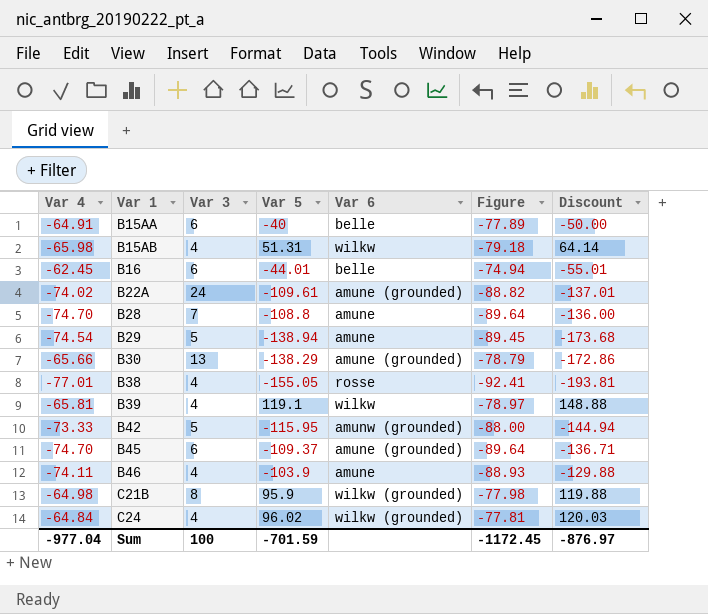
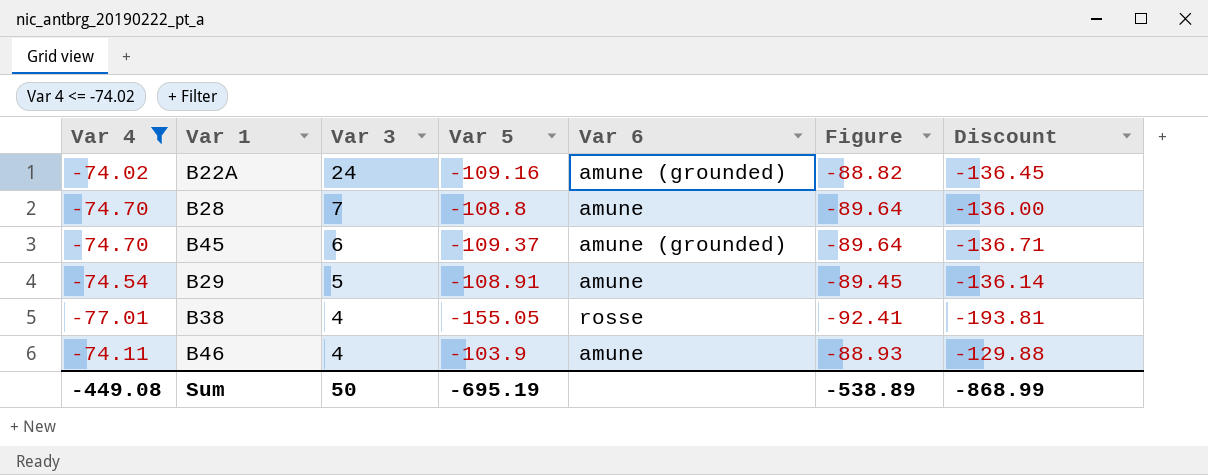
filter: none -> Var 4 <= -74.02
row order: Var 1 ascending -> Var 3 descending
B22A | Var 5: -109.61 -> -109.16
B22A | Discount: -137.01 -> -136.45
B29 | Var 5: -138.94 -> -108.91
B29 | Discount: -173.68 -> -136.14
Sum | Var 4: -977.04 -> -449.08
Sum | Var 3: 100 -> 50
Sum | Var 5: -701.59 -> -695.19
Sum | Figure: -1172.45 -> -538.89
Sum | Discount: -876.97 -> -868.99

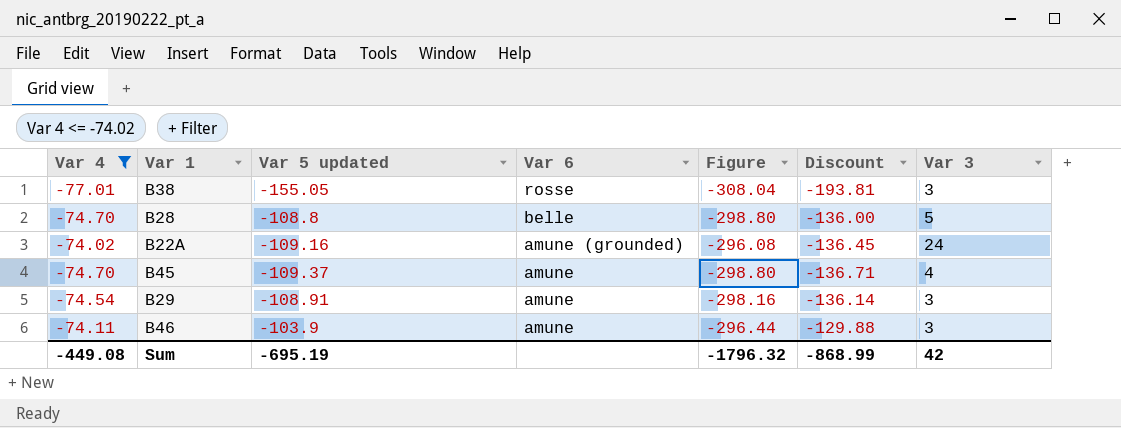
row order: Var 3 descending -> Var 6 descending
column name: Var 5 -> Var 5 updated
column Figure | formula: [Var 4] * 1.2 -> [Var 4] * 4
column Var 3 | position: 3 -> 7
B38 | Var 3: 4 -> 3
B28 | Var 6: amune -> belle
B28 | Var 3: 7 -> 5
B45 | Var 6: amune (grounded) -> amune
B45 | Var 3: 6 -> 4
B29 | Var 3: 5 -> 3
B46 | Var 3: 4 -> 3
Sum | Figure: -538.89 -> -1796.32
Sum | Var 3: 50 -> 42

